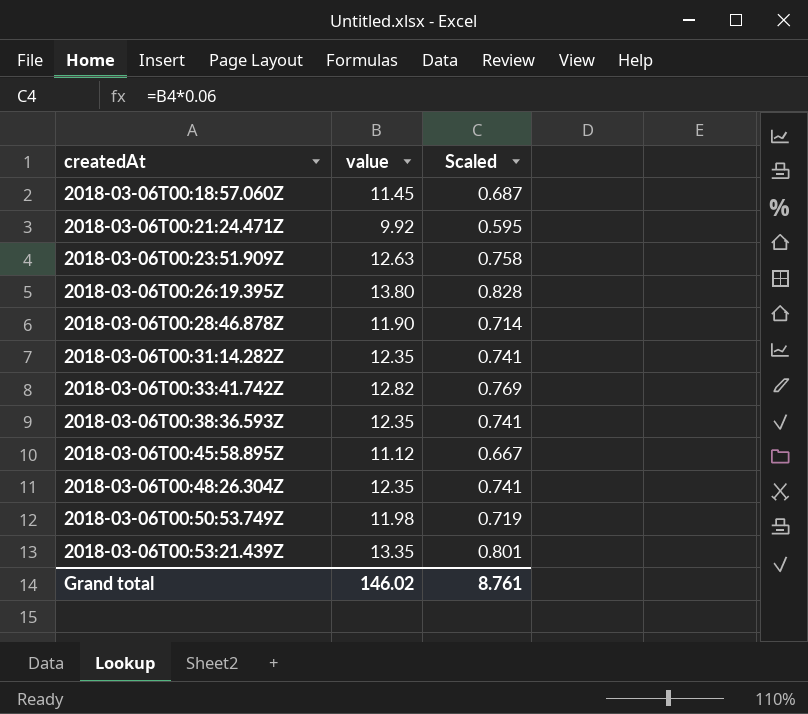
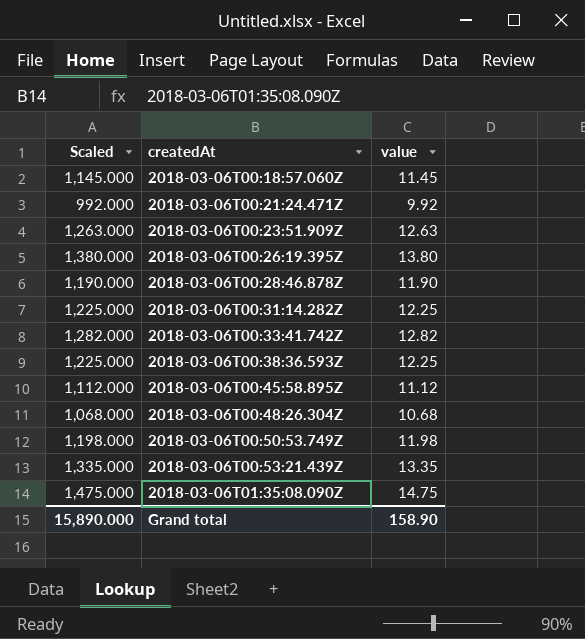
column Scaled | formula: [value] * 0.06 -> [value] * 100
column Scaled | position: 3 -> 1
2018-03-06T00:31:14.282Z | value: 12.35 -> 12.25
2018-03-06T00:38:36.593Z | value: 12.35 -> 12.25
2018-03-06T00:48:26.304Z | value: 12.35 -> 10.68
row 2018-03-06T01:35:08.090Z: none -> 1,475.000 | 14.75
Grand total | Scaled: 8.761 -> 15,890.000
Grand total | value: 146.02 -> 158.90

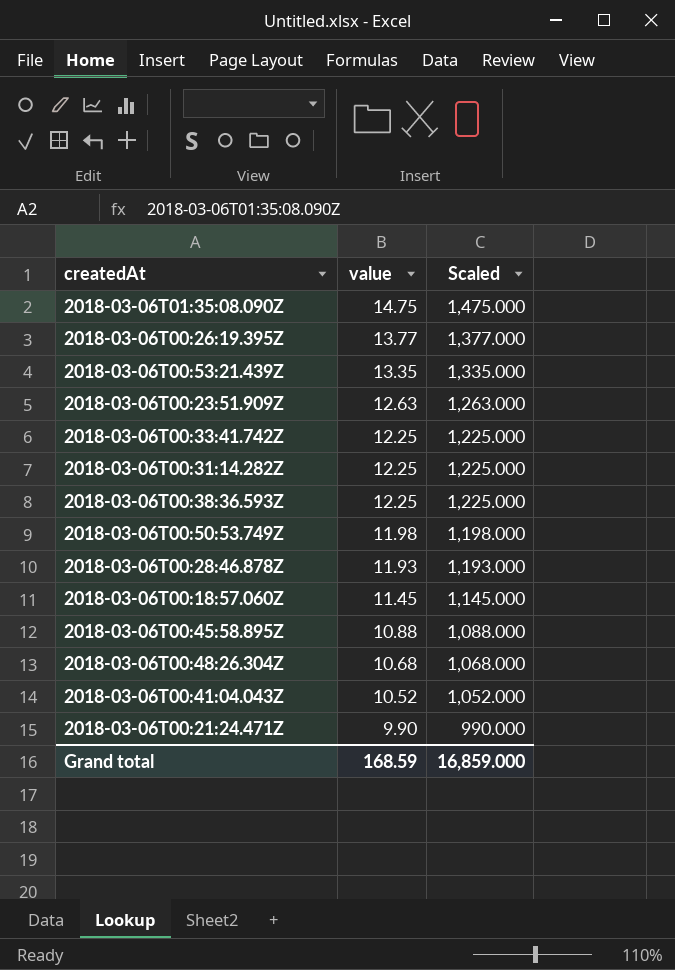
row order: createdAt ascending -> value descending
column Scaled | position: 1 -> 3
2018-03-06T00:26:19.395Z | value: 13.80 -> 13.77
2018-03-06T00:26:19.395Z | Scaled: 1,380.000 -> 1,377.000
2018-03-06T00:33:41.742Z | value: 12.82 -> 12.25
2018-03-06T00:33:41.742Z | Scaled: 1,282.000 -> 1,225.000
2018-03-06T00:28:46.878Z | value: 11.90 -> 11.93
2018-03-06T00:28:46.878Z | Scaled: 1,190.000 -> 1,193.000
2018-03-06T00:45:58.895Z | value: 11.12 -> 10.88
2018-03-06T00:45:58.895Z | Scaled: 1,112.000 -> 1,088.000
row 2018-03-06T00:41:04.043Z: none -> 10.52 | 1,052.000
2018-03-06T00:21:24.471Z | value: 9.92 -> 9.90
2018-03-06T00:21:24.471Z | Scaled: 992.000 -> 990.000
Grand total | value: 158.90 -> 168.59
Grand total | Scaled: 15,890.000 -> 16,859.000

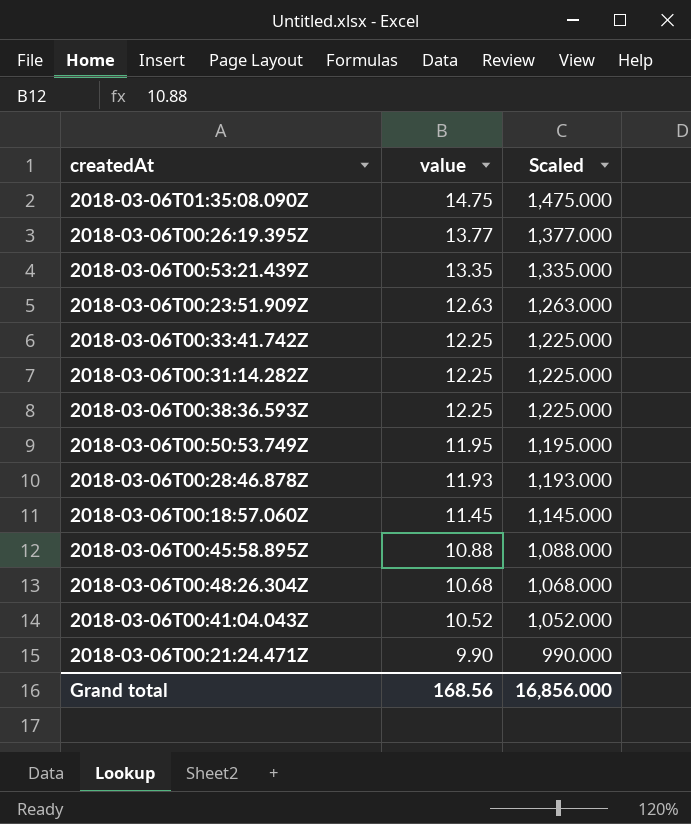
2018-03-06T00:50:53.749Z | value: 11.98 -> 11.95
2018-03-06T00:50:53.749Z | Scaled: 1,198.000 -> 1,195.000
Grand total | value: 168.59 -> 168.56
Grand total | Scaled: 16,859.000 -> 16,856.000

